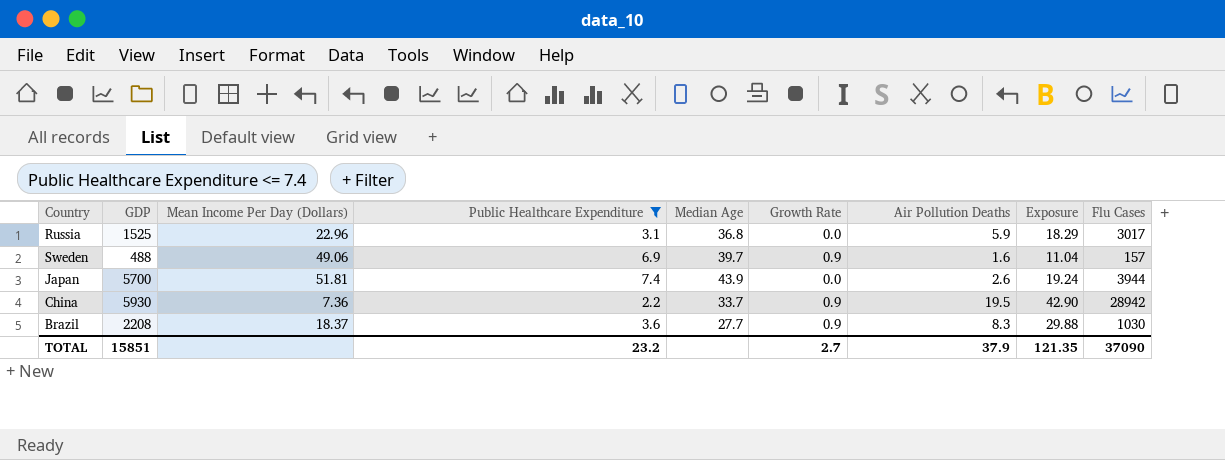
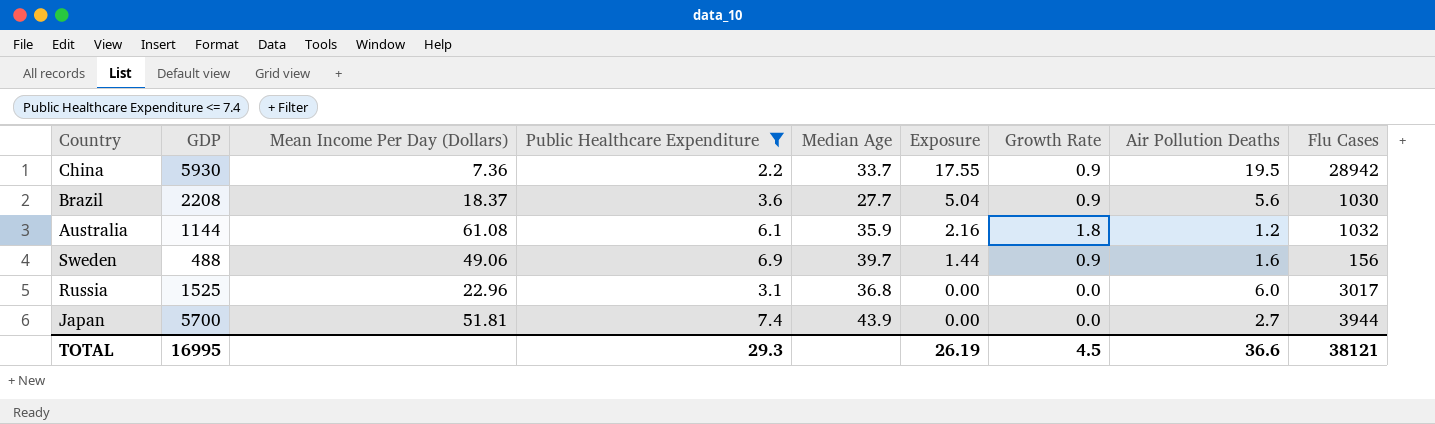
row order: none -> Exposure descending
column Exposure | formula: [Public Healthcare Expenditure] * [Air Pollution Deaths] -> [Growth Rate] * [Air Pollution Deaths]
column Exposure | position: 8 -> 6
Brazil | Air Pollution Deaths: 8.3 -> 5.6
row Australia: none -> 1144 | 61.08 | 6.1 | 35.9 | 2.16 | 1.8 | 1.2 | 1032
Sweden | Flu Cases: 157 -> 156
Russia | Air Pollution Deaths: 5.9 -> 6.0
Japan | Air Pollution Deaths: 2.6 -> 2.7
TOTAL | GDP: 15851 -> 16995
TOTAL | Public Healthcare Expenditure: 23.2 -> 29.3
TOTAL | Exposure: 121.35 -> 26.19
TOTAL | Growth Rate: 2.7 -> 4.5
TOTAL | Air Pollution Deaths: 37.9 -> 36.6
TOTAL | Flu Cases: 37090 -> 38121

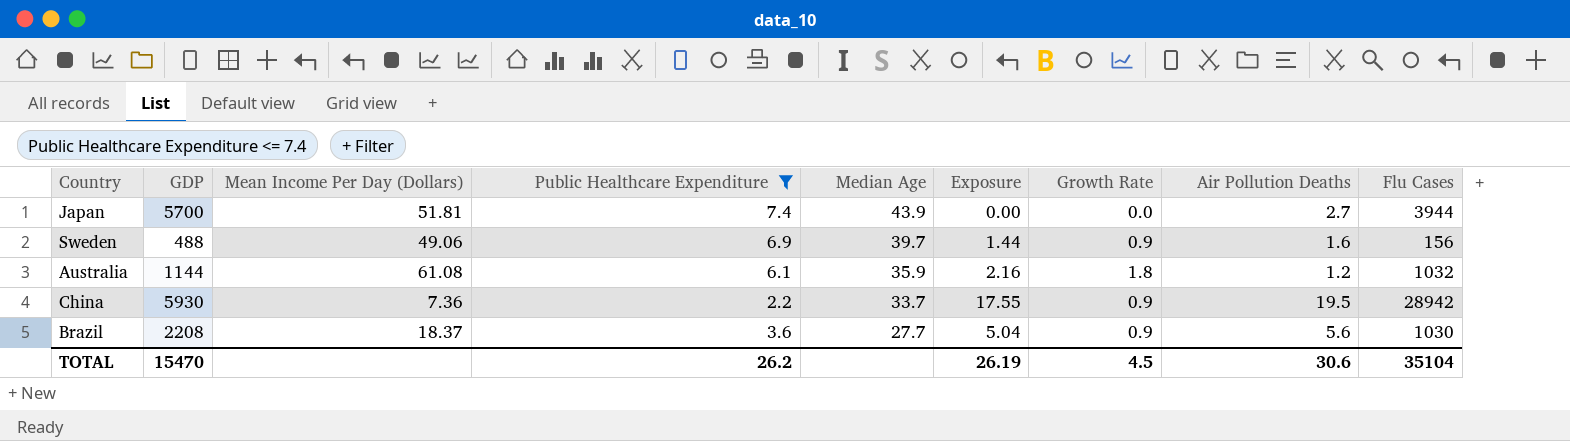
row order: Exposure descending -> Median Age descending
row Russia: 1525 | 22.96 | 3.1 | 36.8 | 0.00 | 0.0 | 6.0 | 3017 -> none
TOTAL | GDP: 16995 -> 15470
TOTAL | Public Healthcare Expenditure: 29.3 -> 26.2
TOTAL | Air Pollution Deaths: 36.6 -> 30.6
TOTAL | Flu Cases: 38121 -> 35104

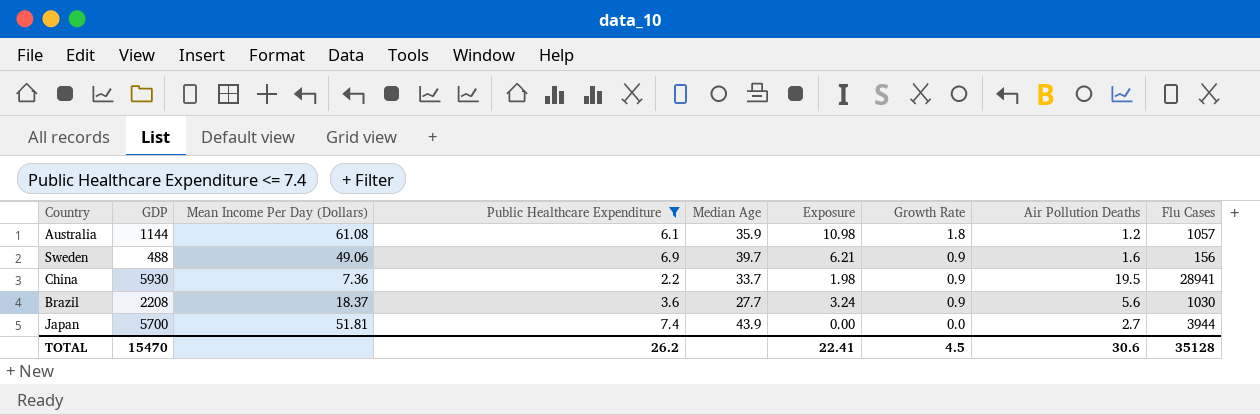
row order: Median Age descending -> Growth Rate descending
column Exposure | formula: [Growth Rate] * [Air Pollution Deaths] -> [Public Healthcare Expenditure] * [Growth Rate]
Australia | Flu Cases: 1032 -> 1057
China | Flu Cases: 28942 -> 28941
TOTAL | Exposure: 26.19 -> 22.41
TOTAL | Flu Cases: 35104 -> 35128

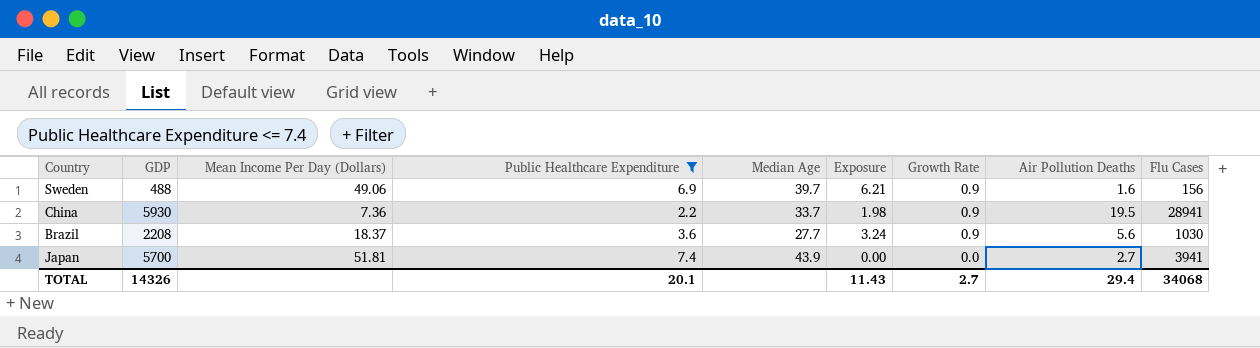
row Australia: 1144 | 61.08 | 6.1 | 35.9 | 10.98 | 1.8 | 1.2 | 1057 -> none
Japan | Flu Cases: 3944 -> 3941
TOTAL | GDP: 15470 -> 14326
TOTAL | Public Healthcare Expenditure: 26.2 -> 20.1
TOTAL | Exposure: 22.41 -> 11.43
TOTAL | Growth Rate: 4.5 -> 2.7
TOTAL | Air Pollution Deaths: 30.6 -> 29.4
TOTAL | Flu Cases: 35128 -> 34068

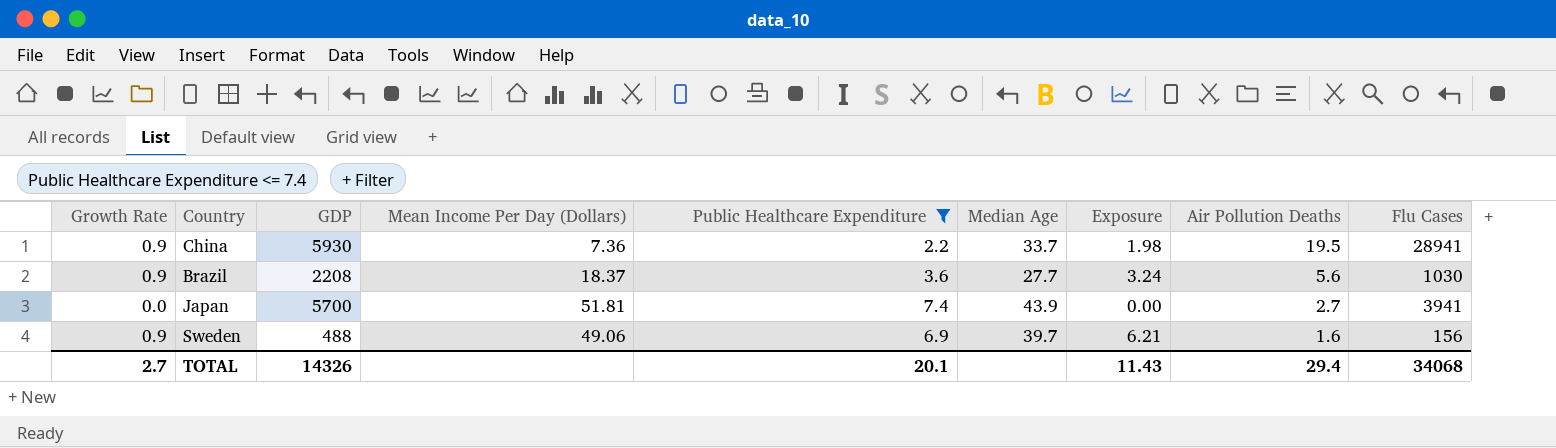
row order: Growth Rate descending -> Air Pollution Deaths descending
column Growth Rate | position: 7 -> 1

